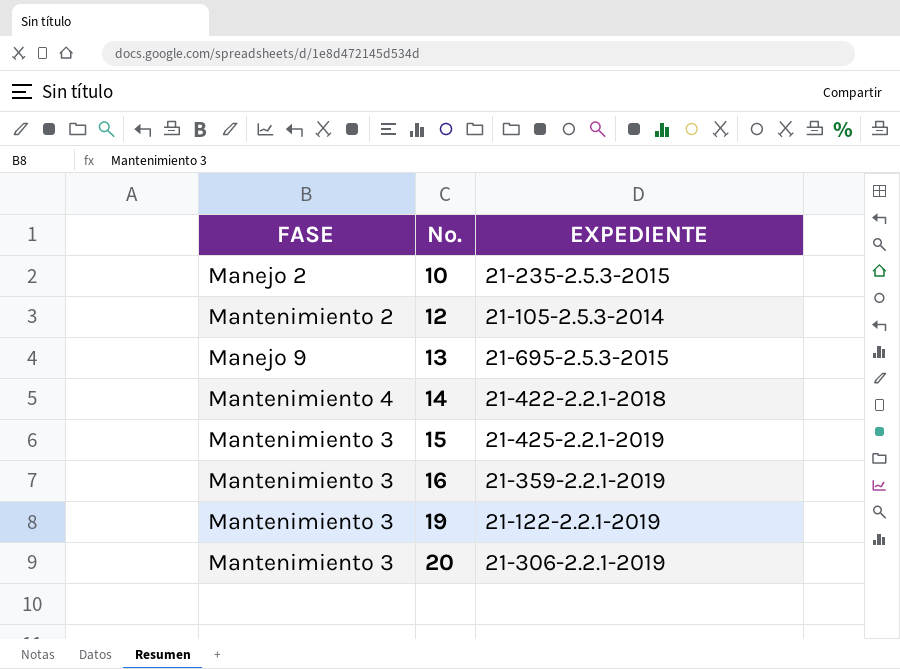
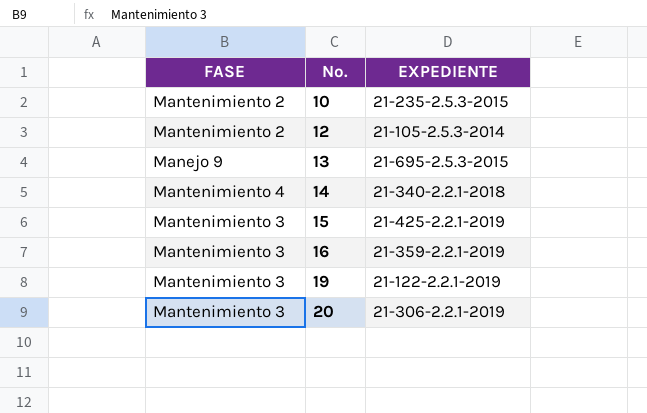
10 | FASE: Manejo 2 -> Mantenimiento 2
14 | EXPEDIENTE: 21-422-2.2.1-2018 -> 21-340-2.2.1-2018

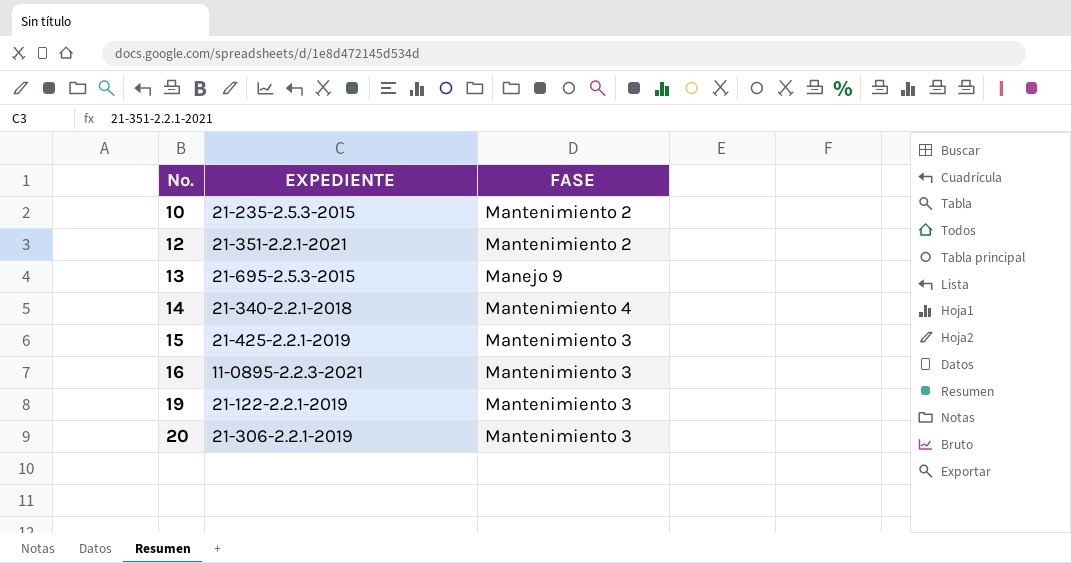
column FASE | position: 1 -> 3
12 | EXPEDIENTE: 21-105-2.5.3-2014 -> 21-351-2.2.1-2021
16 | EXPEDIENTE: 21-359-2.2.1-2019 -> 11-0895-2.2.3-2021

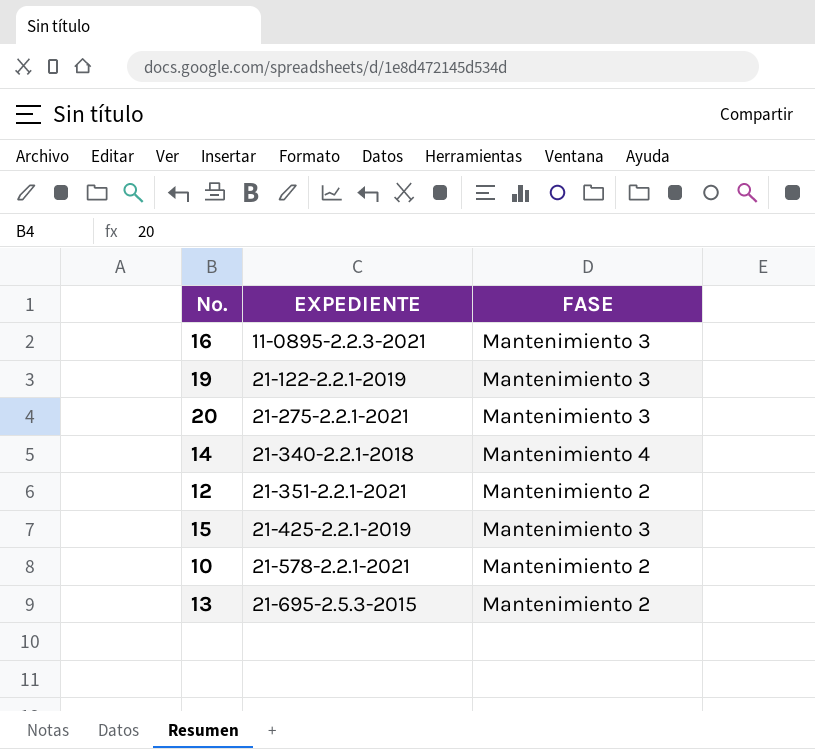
row order: No. ascending -> EXPEDIENTE ascending
20 | EXPEDIENTE: 21-306-2.2.1-2019 -> 21-275-2.2.1-2021
10 | EXPEDIENTE: 21-235-2.5.3-2015 -> 21-578-2.2.1-2021
13 | FASE: Manejo 9 -> Mantenimiento 2

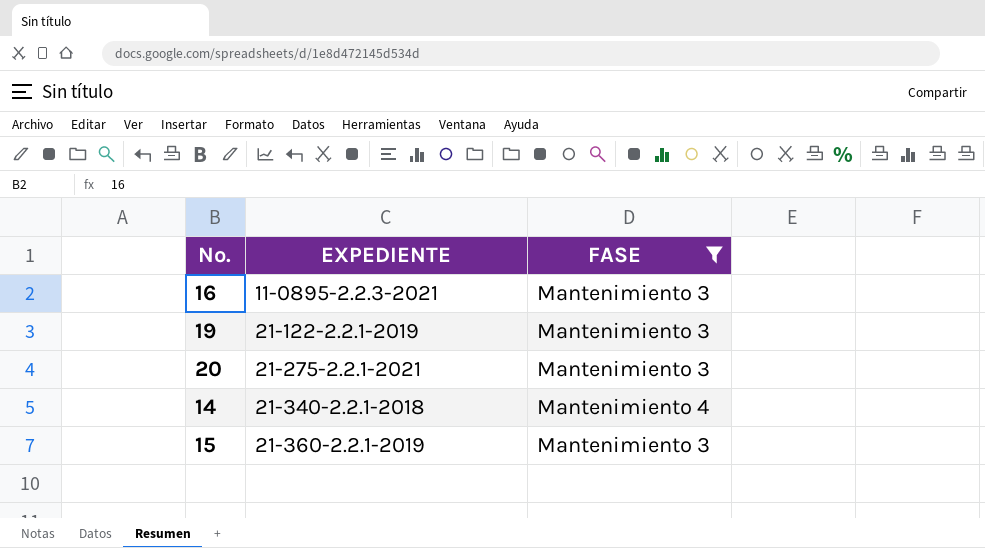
filter: none -> FASE != Mantenimiento 2
15 | EXPEDIENTE: 21-425-2.2.1-2019 -> 21-360-2.2.1-2019

